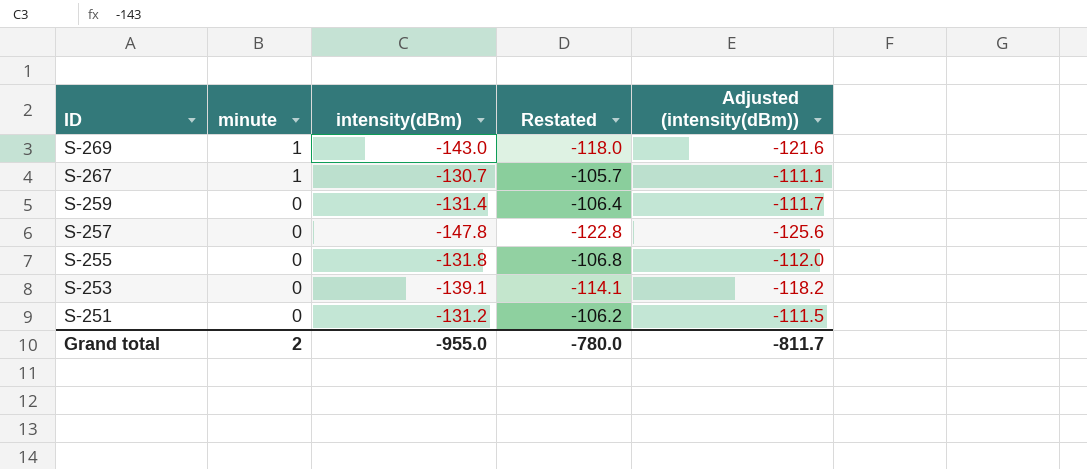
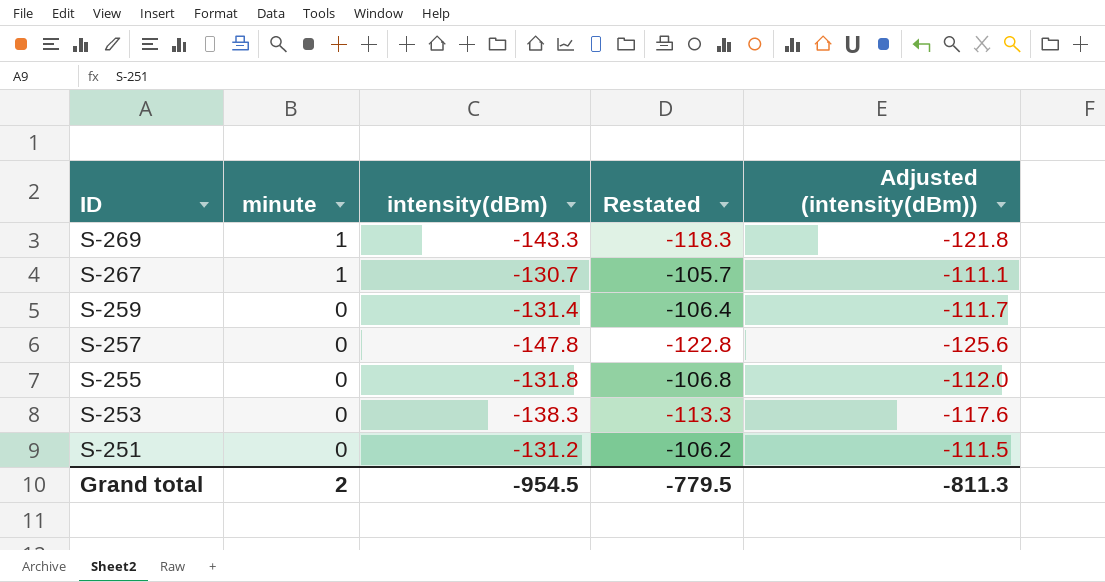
S-269 | intensity(dBm): -143.0 -> -143.3
S-269 | Restated: -118.0 -> -118.3
S-269 | Adjusted (intensity(dBm)): -121.6 -> -121.8
S-253 | intensity(dBm): -139.1 -> -138.3
S-253 | Restated: -114.1 -> -113.3
S-253 | Adjusted (intensity(dBm)): -118.2 -> -117.6
Grand total | intensity(dBm): -955.0 -> -954.5
Grand total | Restated: -780.0 -> -779.5
Grand total | Adjusted (intensity(dBm)): -811.7 -> -811.3

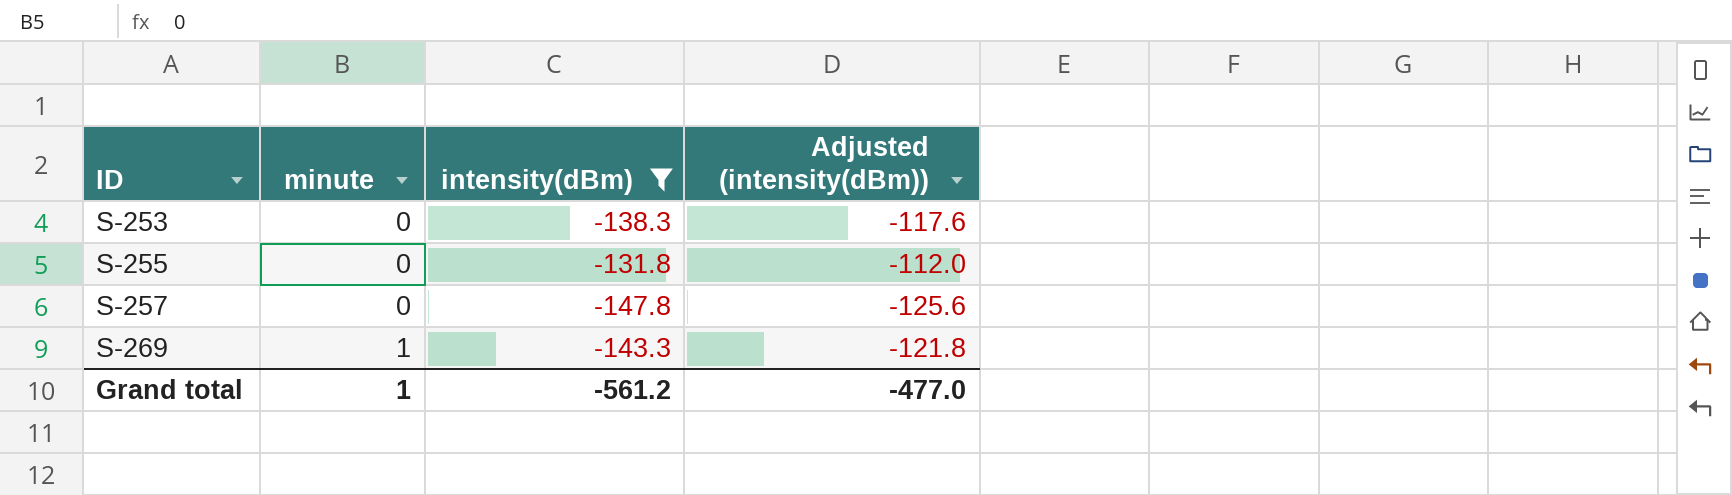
filter: none -> intensity(dBm) <= -131.8
row order: ID descending -> ID ascending
column Restated | formula: [intensity(dBm)] + 25 -> none
Grand total | minute: 2 -> 1
Grand total | intensity(dBm): -954.5 -> -561.2
Grand total | Adjusted (intensity(dBm)): -811.3 -> -477.0

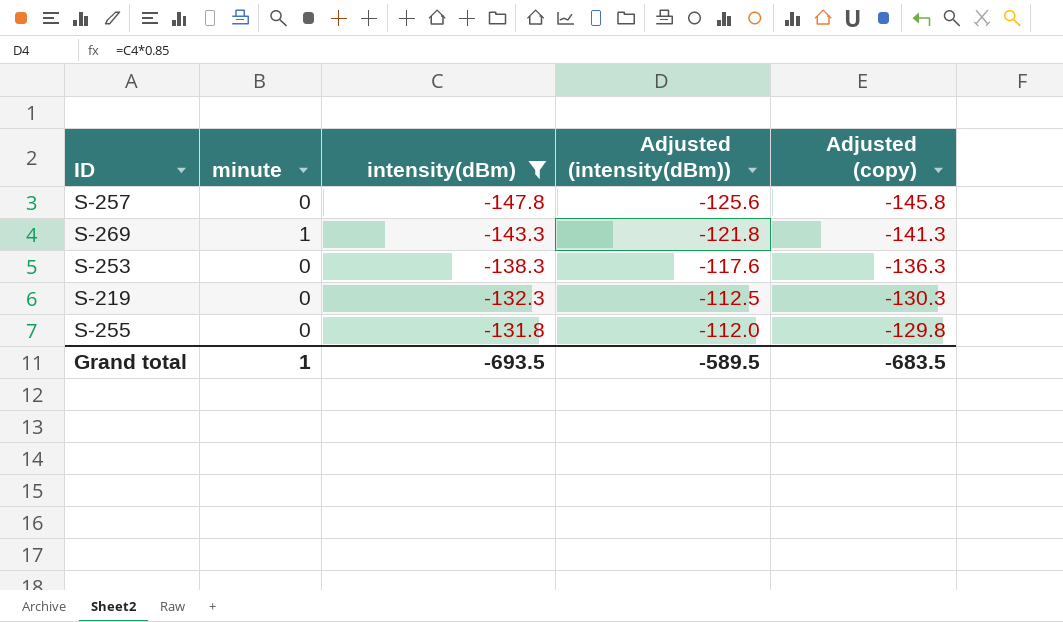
row order: ID ascending -> intensity(dBm) ascending
column Adjusted (copy) | formula: none -> [intensity(dBm)] + 2
row S-219: none -> 0 | -132.3 | -112.5 | -130.3
Grand total | intensity(dBm): -561.2 -> -693.5
Grand total | Adjusted (intensity(dBm)): -477.0 -> -589.5

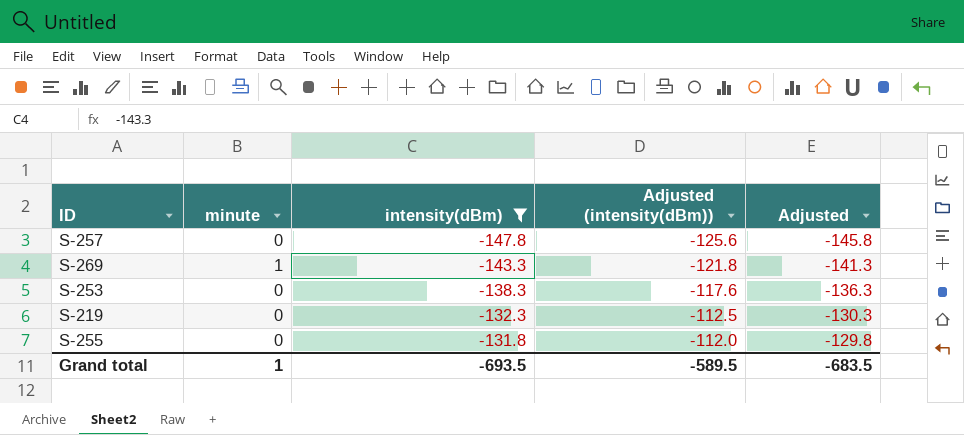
column name: Adjusted (copy) -> Adjusted

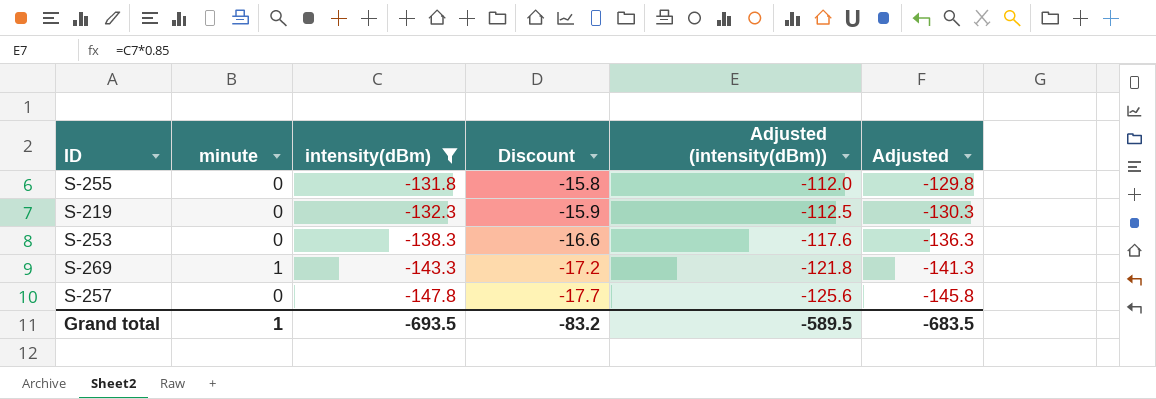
row order: intensity(dBm) ascending -> intensity(dBm) descending
column Discount | formula: none -> [intensity(dBm)] * 0.12

